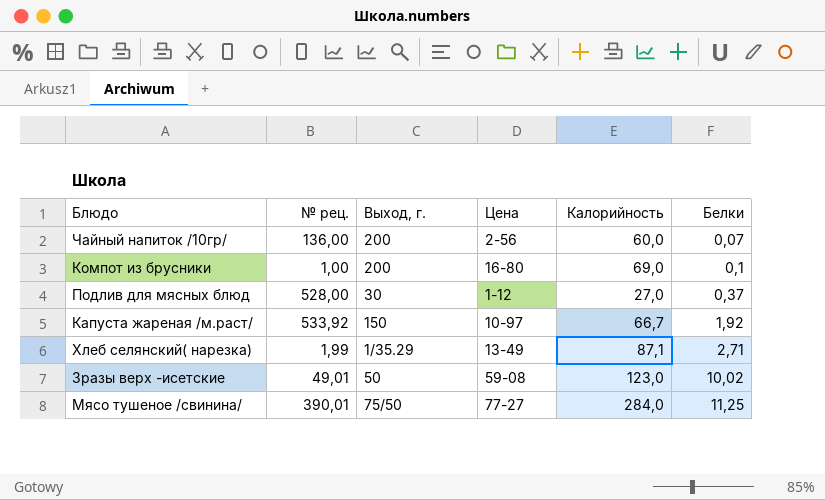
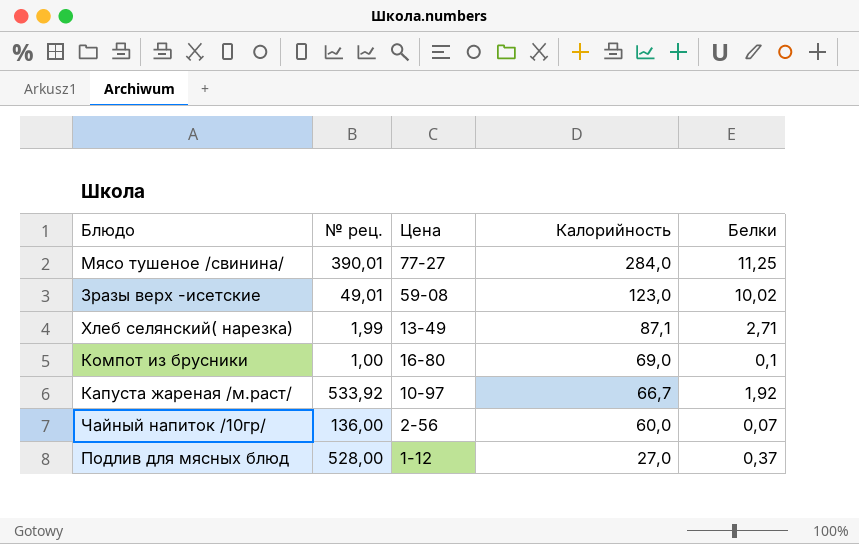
row order: Белки ascending -> Калорийность descending
column Выход, г. | position: 3 -> none

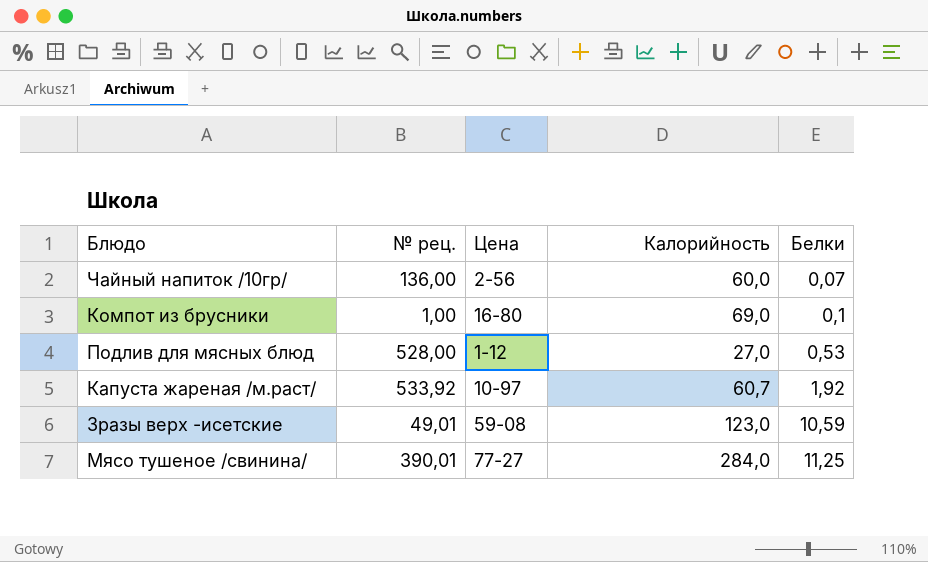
row order: Калорийность descending -> Белки ascending
row Хлеб селянский( нарезка): 1,99 | 13-49 | 87,1 | 2,71 -> none
Подлив для мясных блюд | Белки: 0,37 -> 0,53
Капуста жареная /м.раст/ | Калорийность: 66,7 -> 60,7
Зразы верх -исетские | Белки: 10,02 -> 10,59

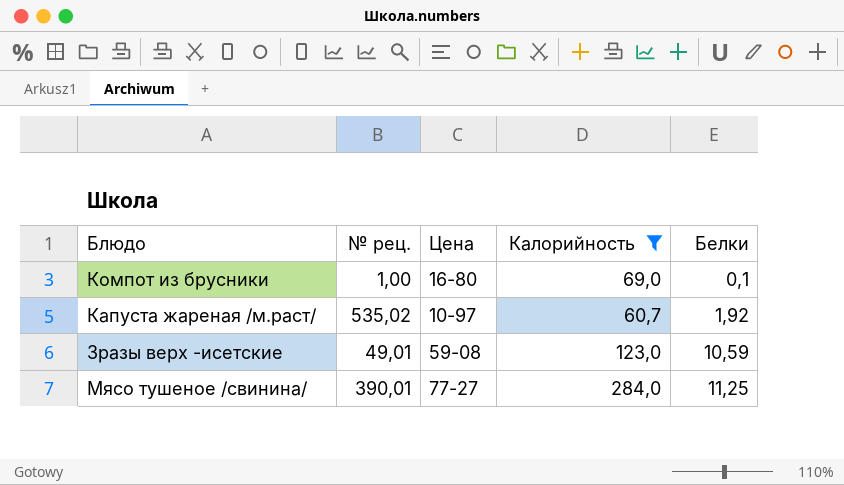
filter: none -> Калорийность >= 60,7
Капуста жареная /м.раст/ | № рец.: 533,92 -> 535,02

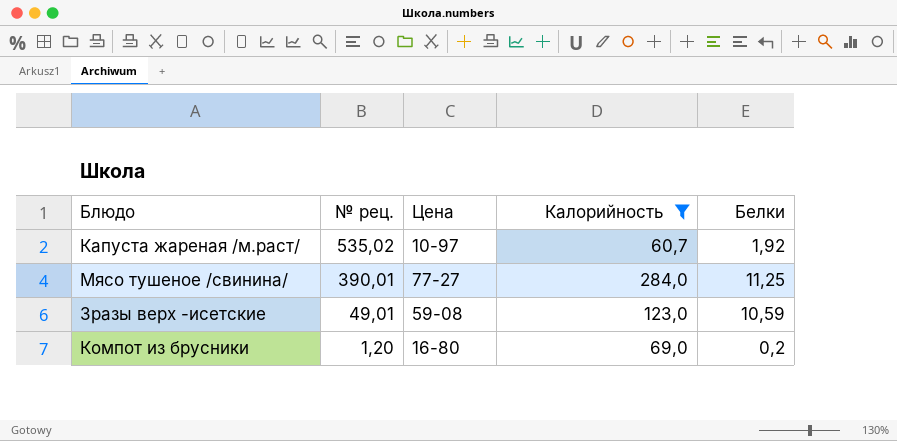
row order: Белки ascending -> № рец. descending
Компот из брусники | № рец.: 1,00 -> 1,20
Компот из брусники | Белки: 0,1 -> 0,2

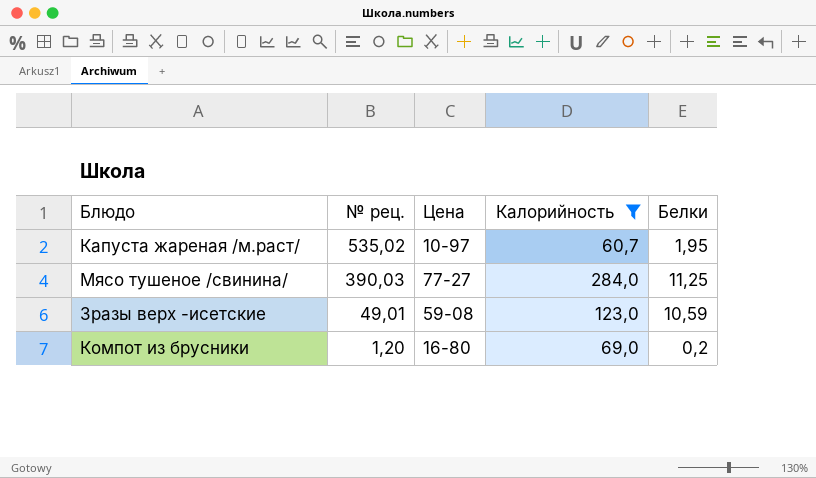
Капуста жареная /м.раст/ | Белки: 1,92 -> 1,95
Мясо тушеное /свинина/ | № рец.: 390,01 -> 390,03

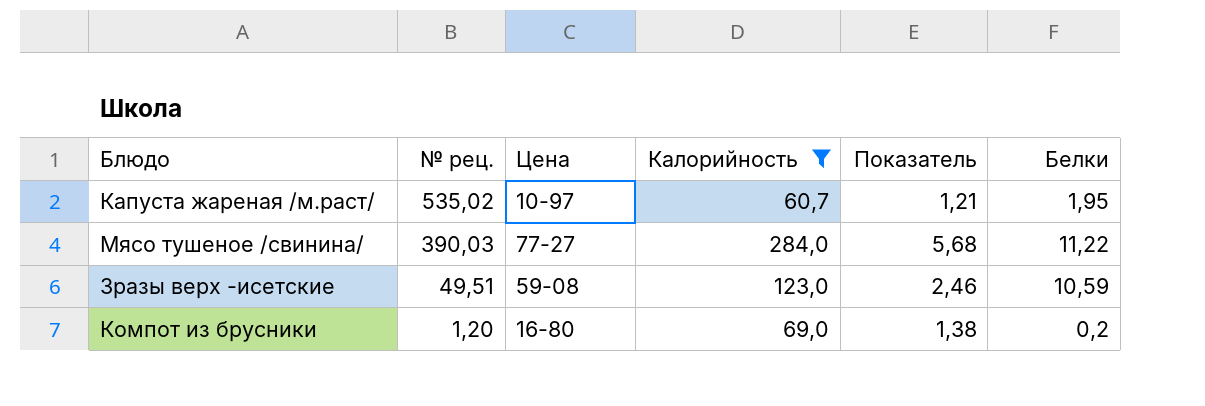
column Показатель | formula: none -> [Калорийность] * 0,02
Мясо тушеное /свинина/ | Белки: 11,25 -> 11,22
Зразы верх -исетские | № рец.: 49,01 -> 49,51

